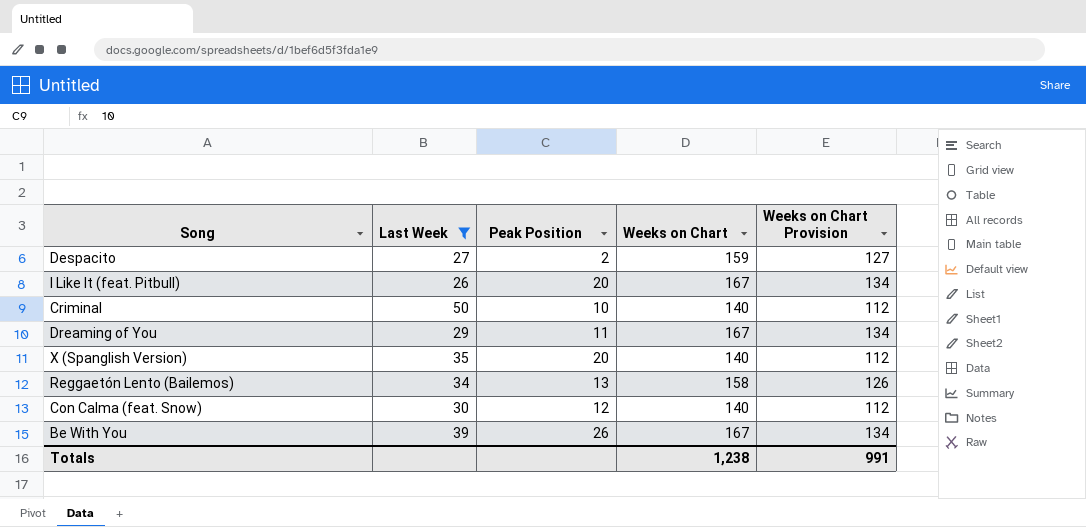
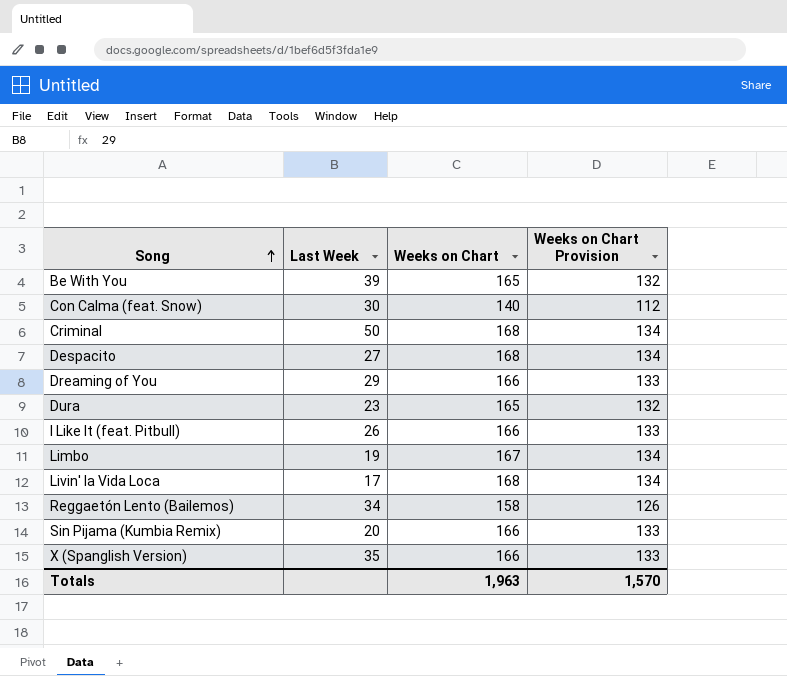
filter: Last Week >= 26 -> none
row order: none -> Song ascending
column Peak Position | position: 3 -> none
Be With You | Weeks on Chart: 167 -> 165
Be With You | Weeks on Chart Provision: 134 -> 132
Criminal | Weeks on Chart: 140 -> 168
Criminal | Weeks on Chart Provision: 112 -> 134
Despacito | Weeks on Chart: 159 -> 168
Despacito | Weeks on Chart Provision: 127 -> 134
Dreaming of You | Weeks on Chart: 167 -> 166
Dreaming of You | Weeks on Chart Provision: 134 -> 133
I Like It (feat. Pitbull) | Weeks on Chart: 167 -> 166
I Like It (feat. Pitbull) | Weeks on Chart Provision: 134 -> 133
X (Spanglish Version) | Weeks on Chart: 140 -> 166
X (Spanglish Version) | Weeks on Chart Provision: 112 -> 133
Totals | Weeks on Chart: 1,238 -> 1,963
Totals | Weeks on Chart Provision: 991 -> 1,570

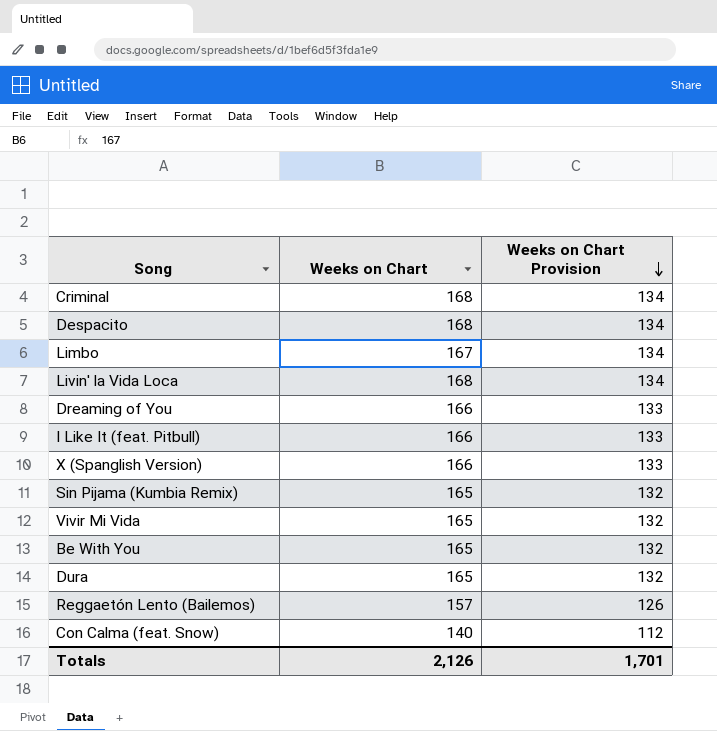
row order: Song ascending -> Weeks on Chart Provision descending
column Last Week | position: 2 -> none
Sin Pijama (Kumbia Remix) | Weeks on Chart: 166 -> 165
Sin Pijama (Kumbia Remix) | Weeks on Chart Provision: 133 -> 132
row Vivir Mi Vida: none -> 165 | 132
Reggaetón Lento (Bailemos) | Weeks on Chart: 158 -> 157
Totals | Weeks on Chart: 1,963 -> 2,126
Totals | Weeks on Chart Provision: 1,570 -> 1,701

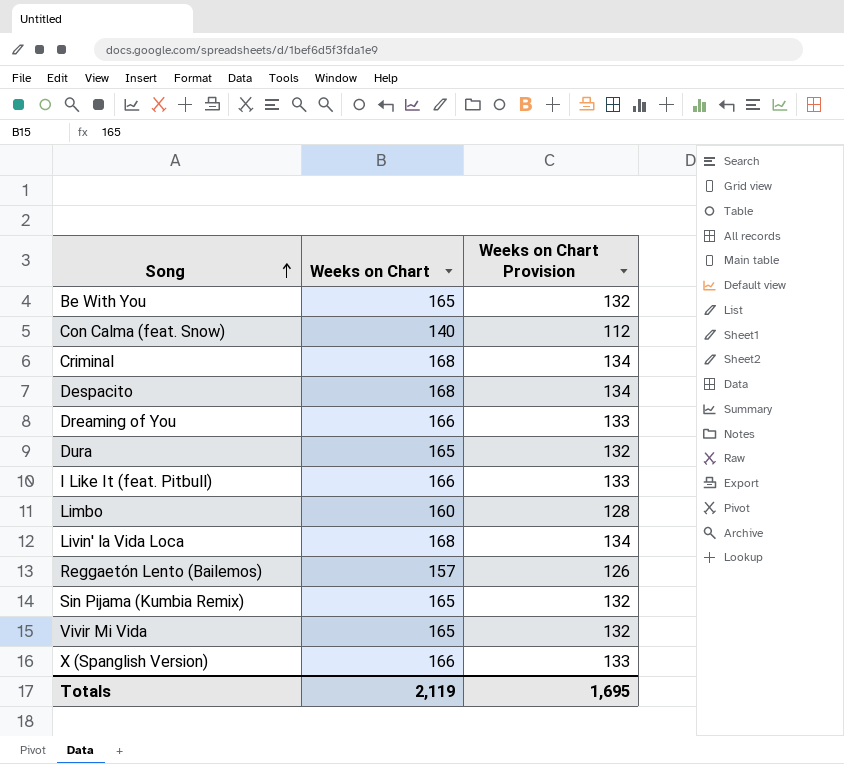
row order: Weeks on Chart Provision descending -> Song ascending
Limbo | Weeks on Chart: 167 -> 160
Limbo | Weeks on Chart Provision: 134 -> 128
Totals | Weeks on Chart: 2,126 -> 2,119
Totals | Weeks on Chart Provision: 1,701 -> 1,695

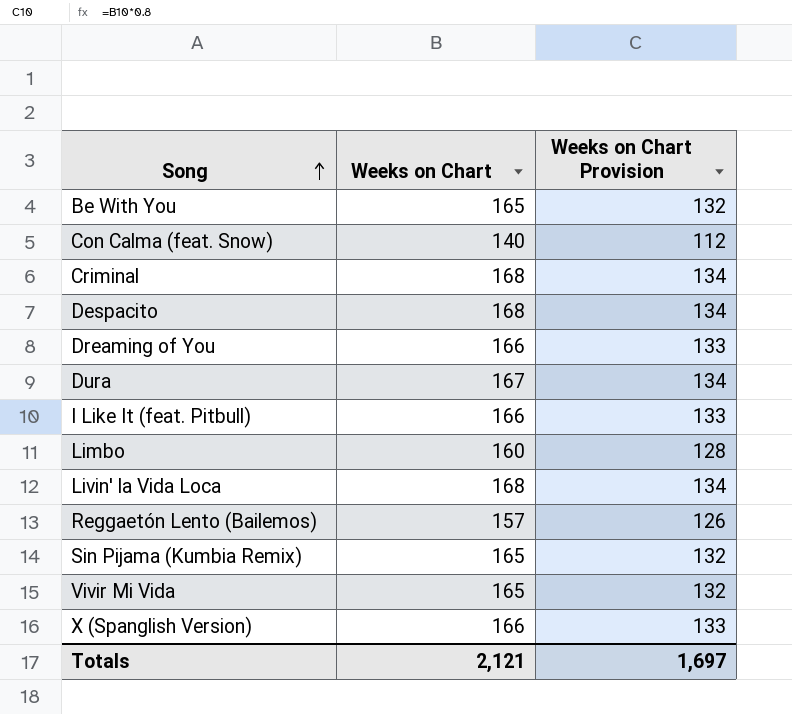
Dura | Weeks on Chart: 165 -> 167
Dura | Weeks on Chart Provision: 132 -> 134
Totals | Weeks on Chart: 2,119 -> 2,121
Totals | Weeks on Chart Provision: 1,695 -> 1,697

